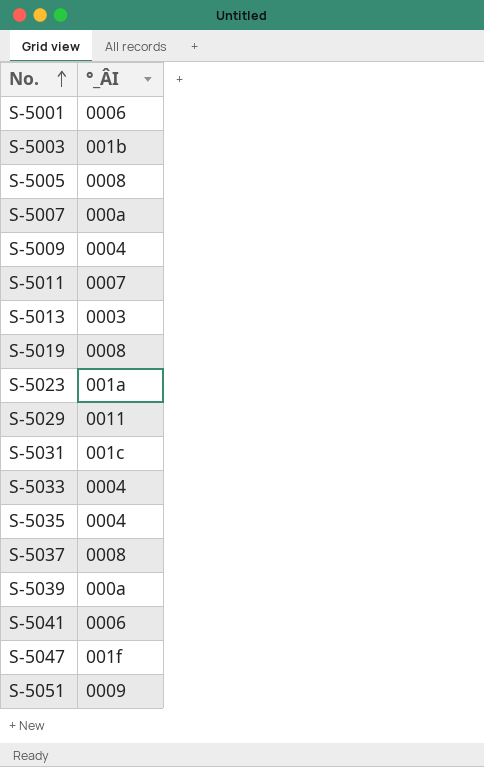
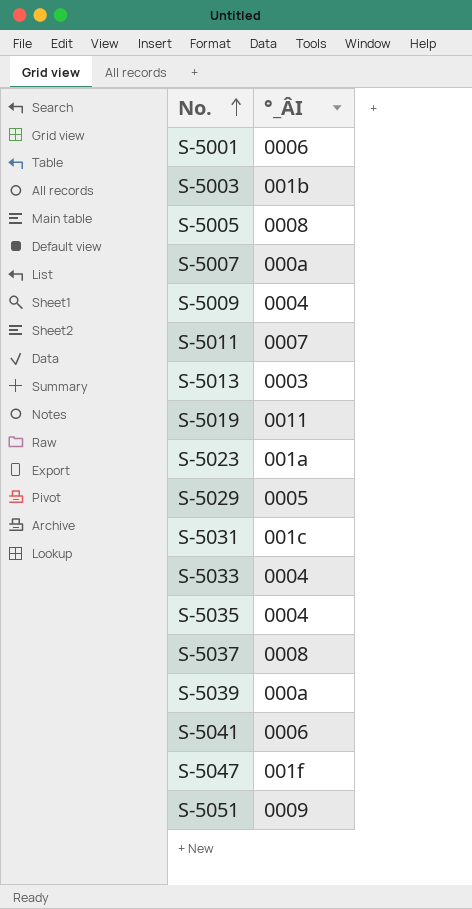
S-5019 | °_ÂI: 0008 -> 0011
S-5029 | °_ÂI: 0011 -> 0005

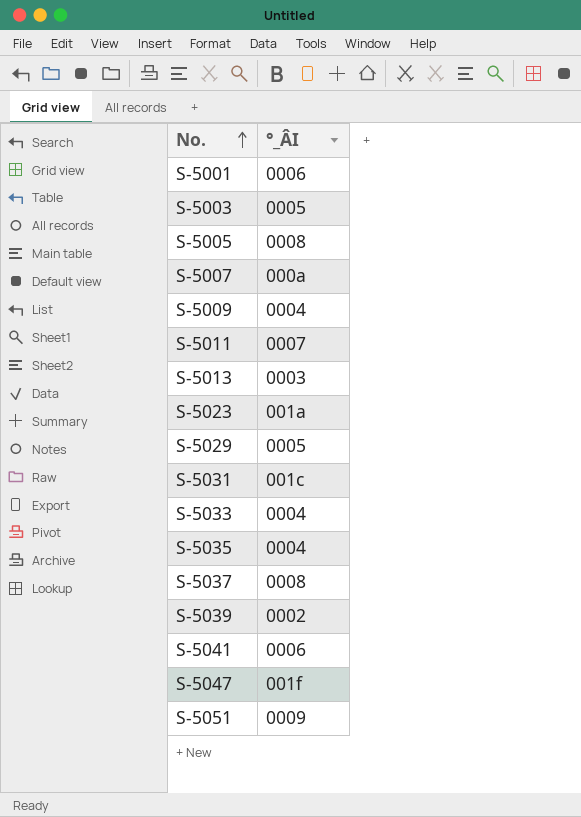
row S-5019: 0011 -> none
S-5003 | °_ÂI: 001b -> 0005
S-5039 | °_ÂI: 000a -> 0002

